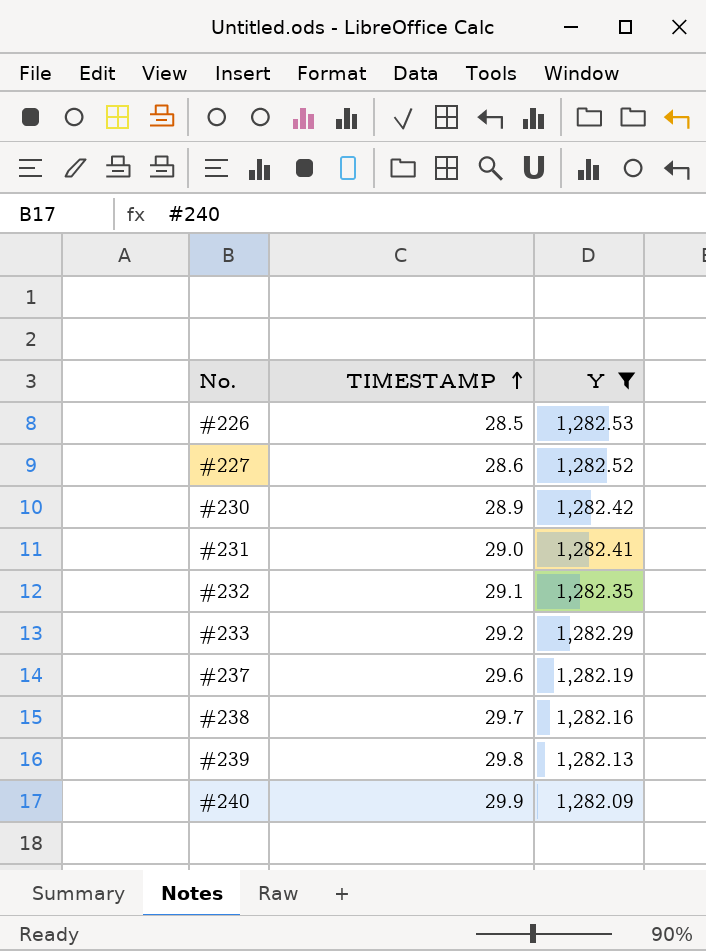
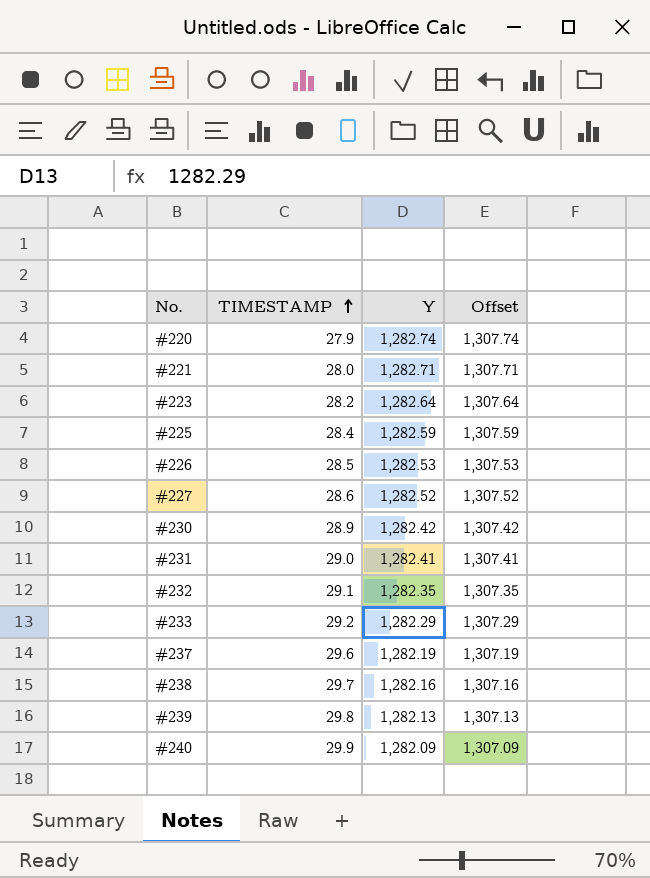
filter: Y <= 1,282.53 -> none
column Offset | formula: none -> [Y] + 25

